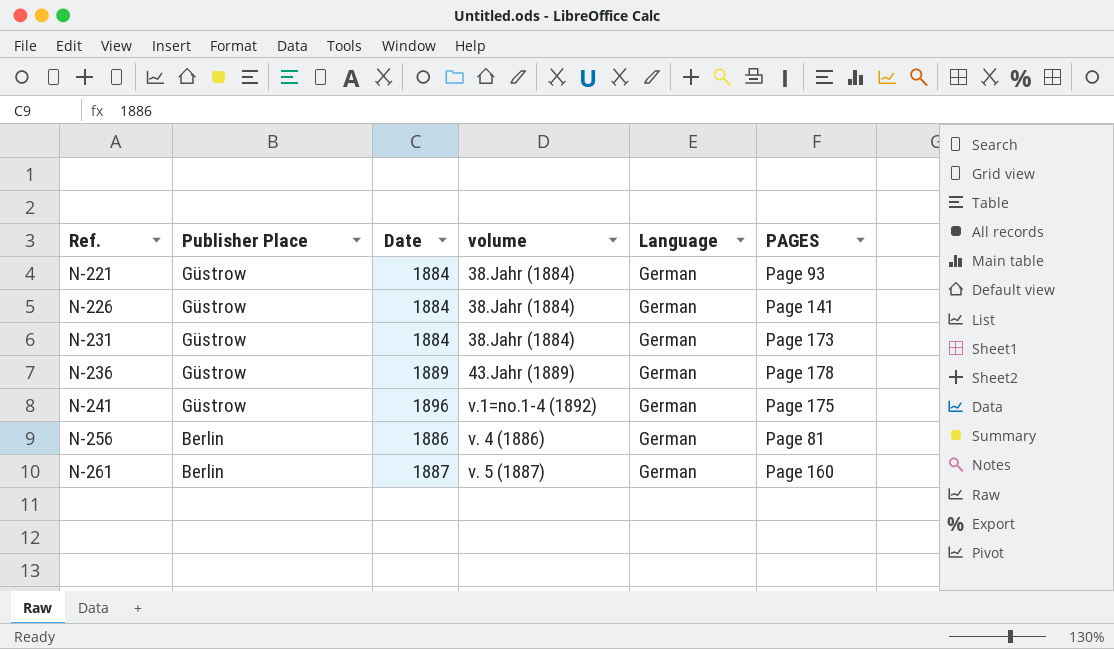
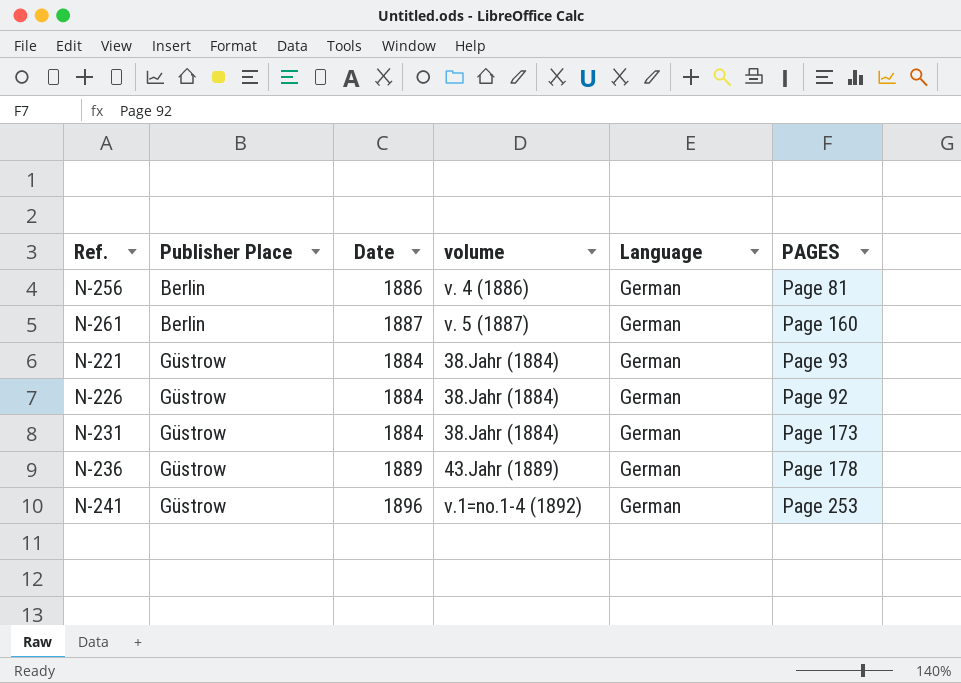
row order: Ref. ascending -> Publisher Place ascending
N-226 | PAGES: Page 141 -> Page 92
N-241 | PAGES: Page 175 -> Page 253

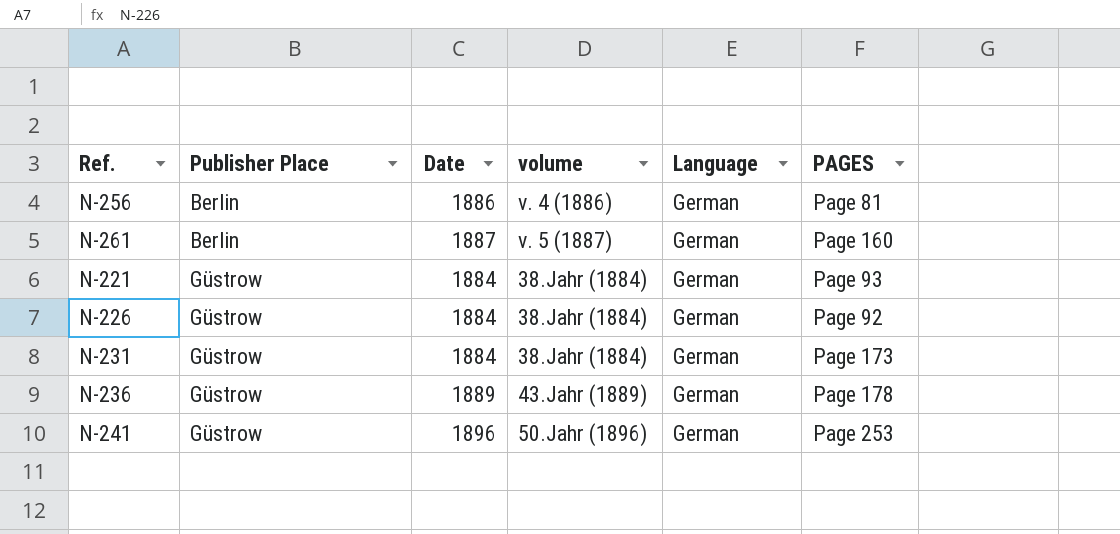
N-241 | volume: v.1=no.1-4 (1892) -> 50.Jahr (1896)

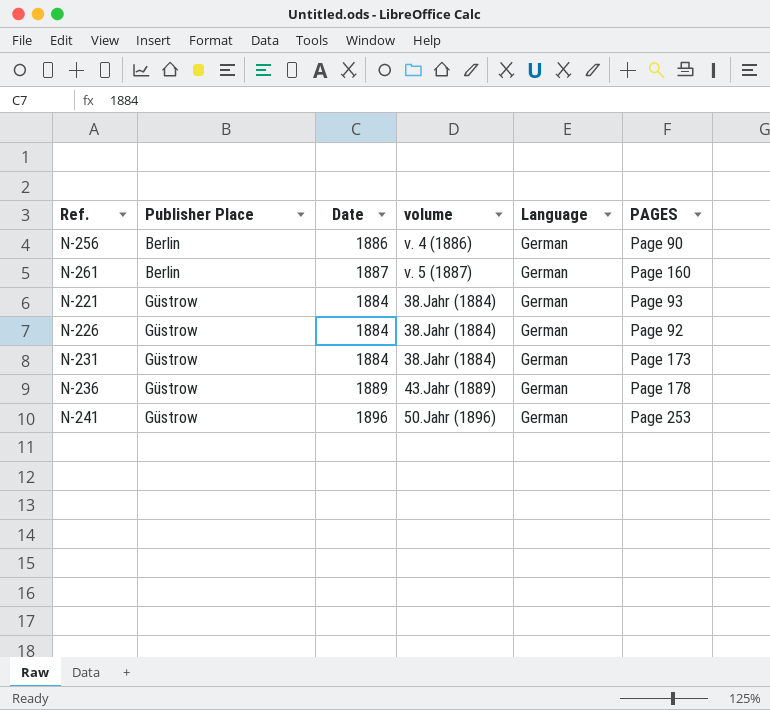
N-256 | PAGES: Page 81 -> Page 90

